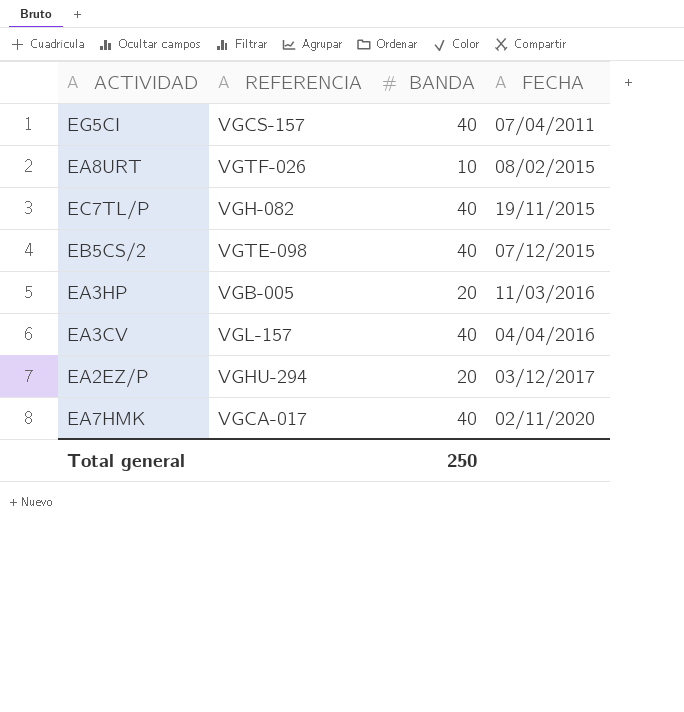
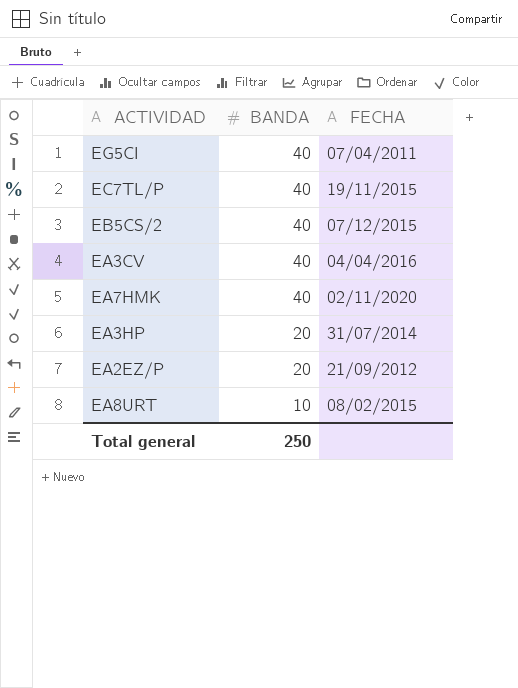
row order: FECHA ascending -> BANDA descending
column REFERENCIA | position: 2 -> none
EA3HP | FECHA: 11/03/2016 -> 31/07/2014
EA2EZ/P | FECHA: 03/12/2017 -> 21/09/2012

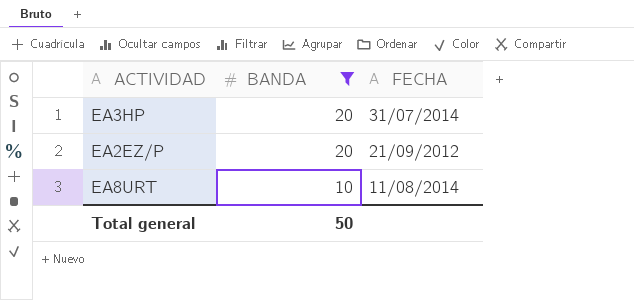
filter: none -> BANDA != 40
EA8URT | FECHA: 08/02/2015 -> 11/08/2014
Total general | BANDA: 250 -> 50

